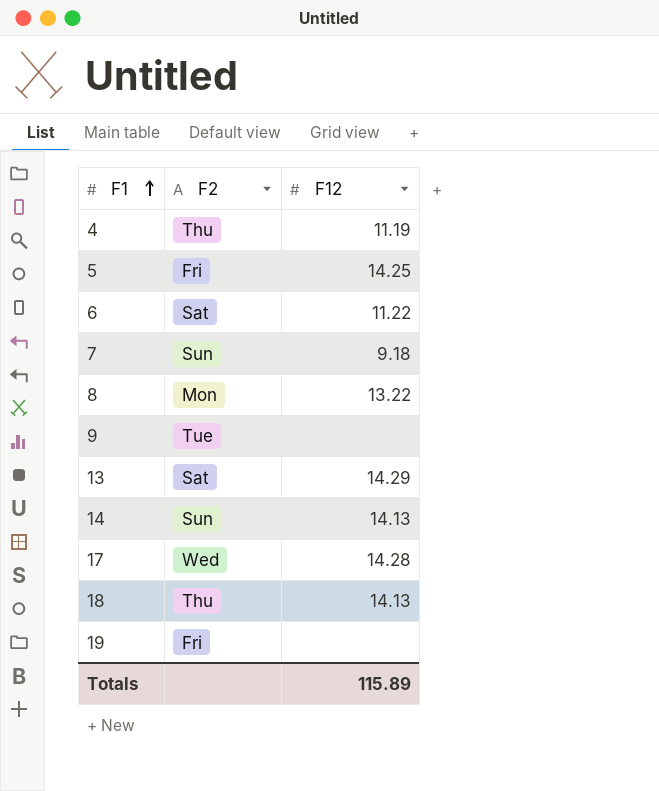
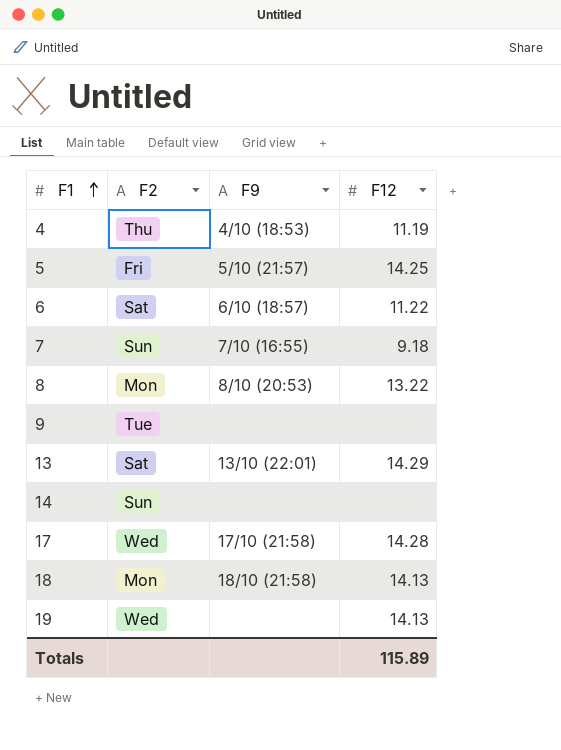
column F9 | position: none -> 3
14 | F12: 14.13 -> none
18 | F2: Thu -> Mon
19 | F2: Fri -> Wed
19 | F12: none -> 14.13

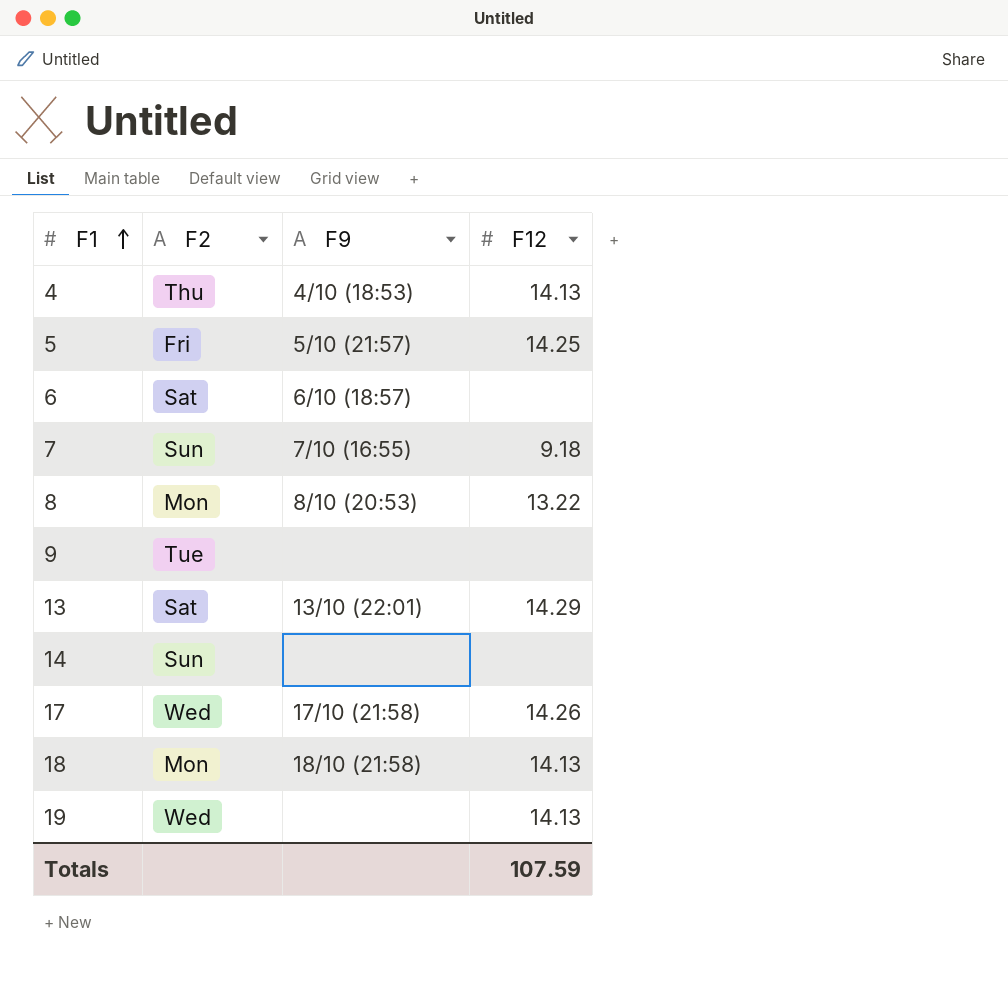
4 | F12: 11.19 -> 14.13
6 | F12: 11.22 -> none
17 | F12: 14.28 -> 14.26
Totals | F12: 115.89 -> 107.59

